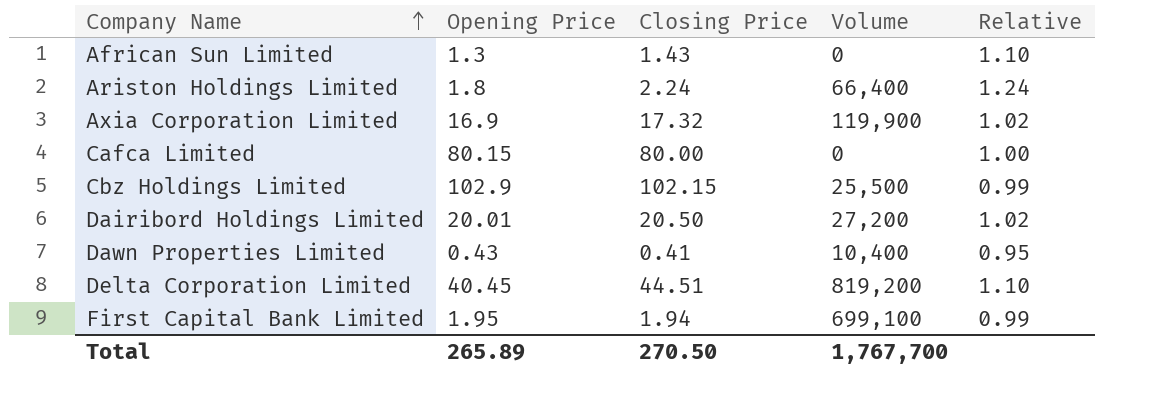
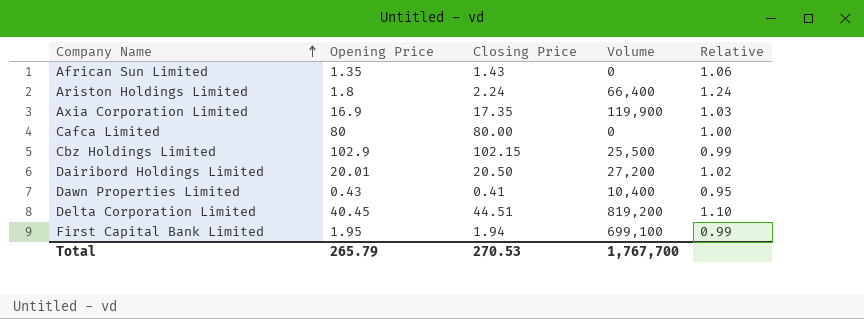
African Sun Limited | Opening Price: 1.3 -> 1.35
African Sun Limited | Relative: 1.10 -> 1.06
Axia Corporation Limited | Closing Price: 17.32 -> 17.35
Axia Corporation Limited | Relative: 1.02 -> 1.03
Cafca Limited | Opening Price: 80.15 -> 80
Total | Opening Price: 265.89 -> 265.79
Total | Closing Price: 270.50 -> 270.53

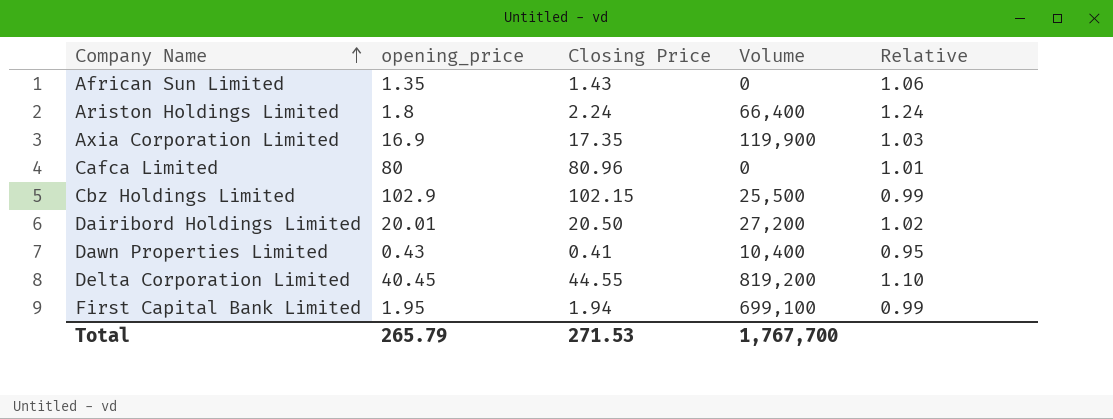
column name: Opening Price -> opening_price
Cafca Limited | Closing Price: 80.00 -> 80.96
Cafca Limited | Relative: 1.00 -> 1.01
Delta Corporation Limited | Closing Price: 44.51 -> 44.55
Total | Closing Price: 270.53 -> 271.53

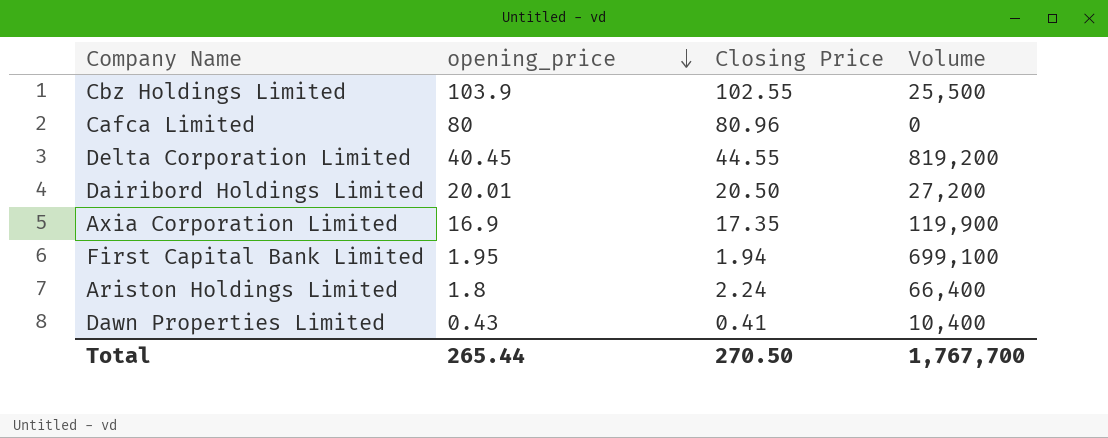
row order: Company Name ascending -> opening_price descending
column Relative | formula: [Closing Price] / [opening_price] -> none
row African Sun Limited: 1.35 | 1.43 | 0 | 1.06 -> none
Cbz Holdings Limited | opening_price: 102.9 -> 103.9
Cbz Holdings Limited | Closing Price: 102.15 -> 102.55
Total | opening_price: 265.79 -> 265.44
Total | Closing Price: 271.53 -> 270.50

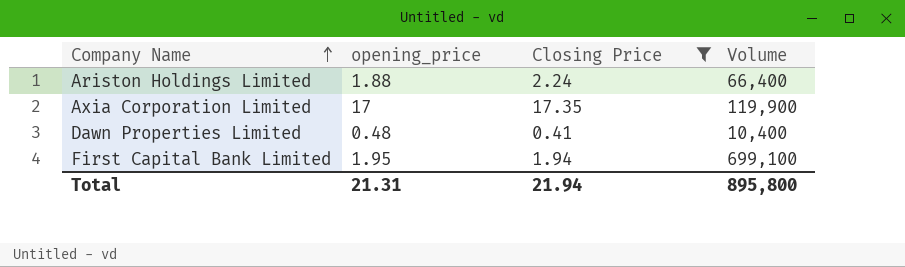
filter: none -> Closing Price <= 17.35
row order: opening_price descending -> Company Name ascending
Ariston Holdings Limited | opening_price: 1.8 -> 1.88
Axia Corporation Limited | opening_price: 16.9 -> 17
Dawn Properties Limited | opening_price: 0.43 -> 0.48
Total | opening_price: 265.44 -> 21.31
Total | Closing Price: 270.50 -> 21.94
Total | Volume: 1,767,700 -> 895,800

